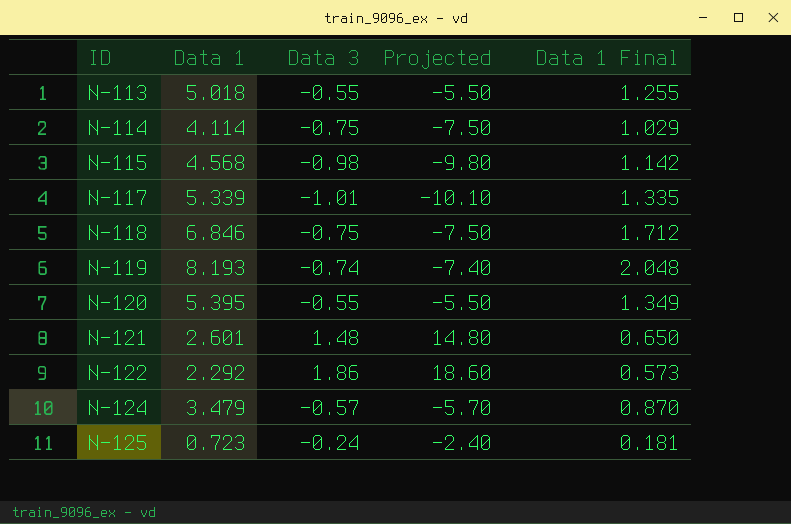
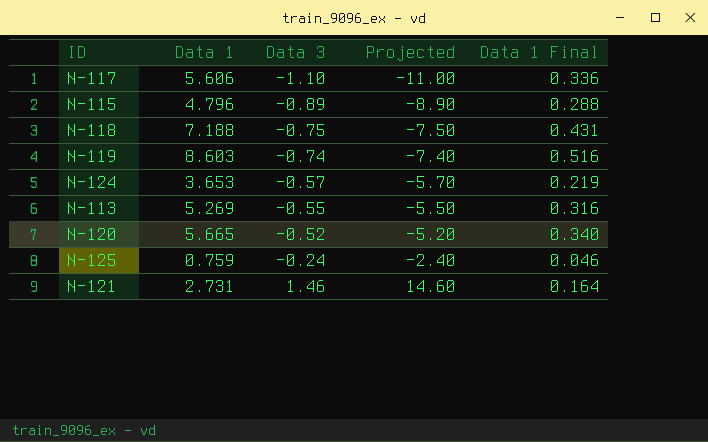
row order: ID ascending -> Data 3 ascending
column Data 1 Final | formula: [Data 1] * 0.25 -> [Data 1] * 0.06
row N-114: 4.114 | -0.75 | -7.50 | 1.029 -> none
row N-122: 2.292 | 1.86 | 18.60 | 0.573 -> none
N-117 | Data 1: 5.339 -> 5.606
N-117 | Data 3: -1.01 -> -1.10
N-117 | Projected: -10.10 -> -11.00
N-115 | Data 1: 4.568 -> 4.796
N-115 | Data 3: -0.98 -> -0.89
N-115 | Projected: -9.80 -> -8.90
N-118 | Data 1: 6.846 -> 7.188
N-119 | Data 1: 8.193 -> 8.603
N-124 | Data 1: 3.479 -> 3.653
N-113 | Data 1: 5.018 -> 5.269
N-120 | Data 1: 5.395 -> 5.665
N-120 | Data 3: -0.55 -> -0.52
N-120 | Projected: -5.50 -> -5.20
N-125 | Data 1: 0.723 -> 0.759
N-121 | Data 1: 2.601 -> 2.731
N-121 | Data 3: 1.48 -> 1.46
N-121 | Projected: 14.80 -> 14.60

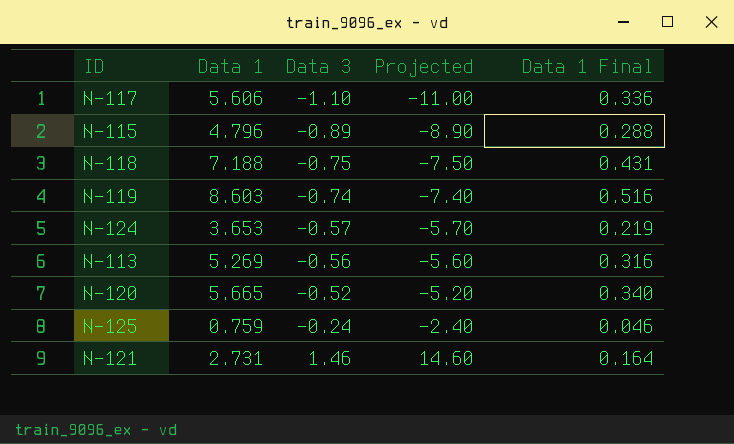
N-113 | Data 3: -0.55 -> -0.56
N-113 | Projected: -5.50 -> -5.60

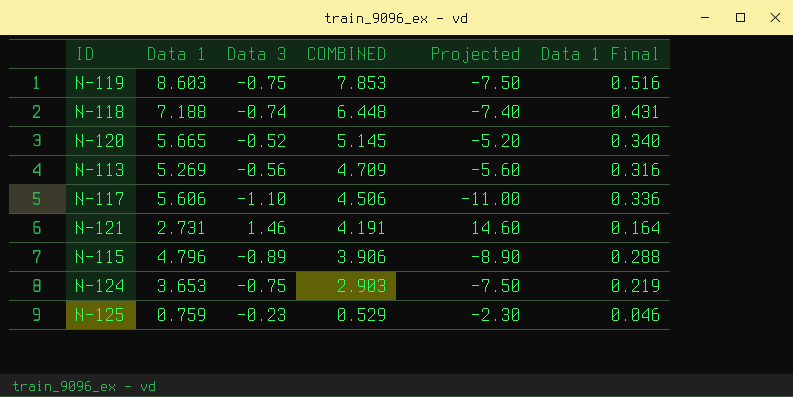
row order: Data 3 ascending -> COMBINED descending
column COMBINED | formula: none -> [Data 1] + [Data 3]
N-119 | Data 3: -0.74 -> -0.75
N-119 | Projected: -7.40 -> -7.50
N-118 | Data 3: -0.75 -> -0.74
N-118 | Projected: -7.50 -> -7.40
N-124 | Data 3: -0.57 -> -0.75
N-124 | Projected: -5.70 -> -7.50
N-125 | Data 3: -0.24 -> -0.23
N-125 | Projected: -2.40 -> -2.30

